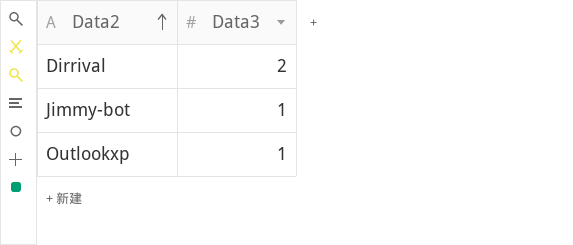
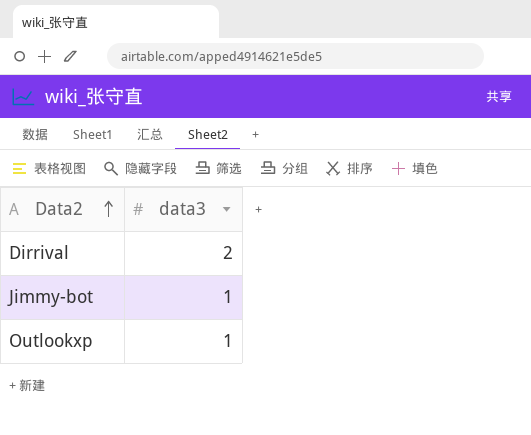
column name: Data3 -> data3

